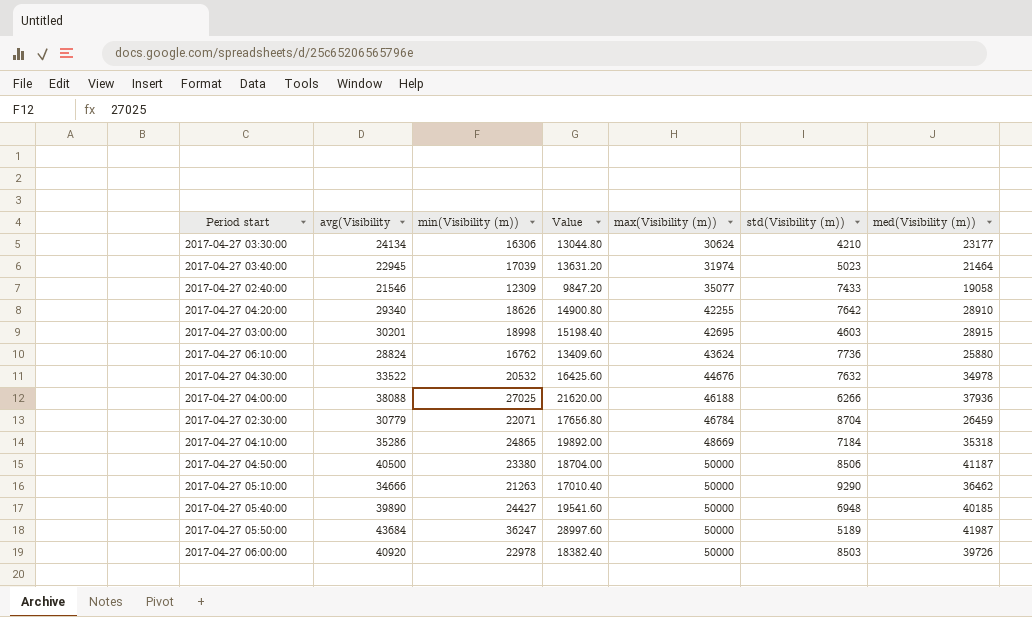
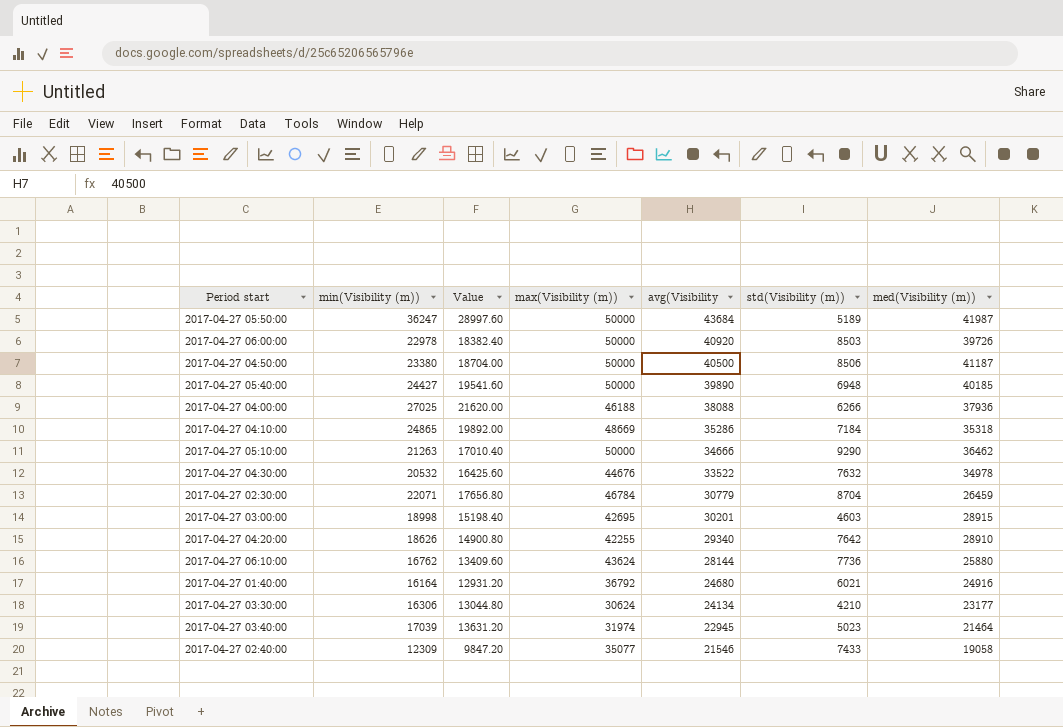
row order: max(Visibility (m)) ascending -> avg(Visibility descending
column avg(Visibility | position: 2 -> 5
2017-04-27 06:10:00 | avg(Visibility: 28824 -> 28144
row 2017-04-27 01:40:00: none -> 16164 | 12931.20 | 36792 | 24680 | 6021 | 24916

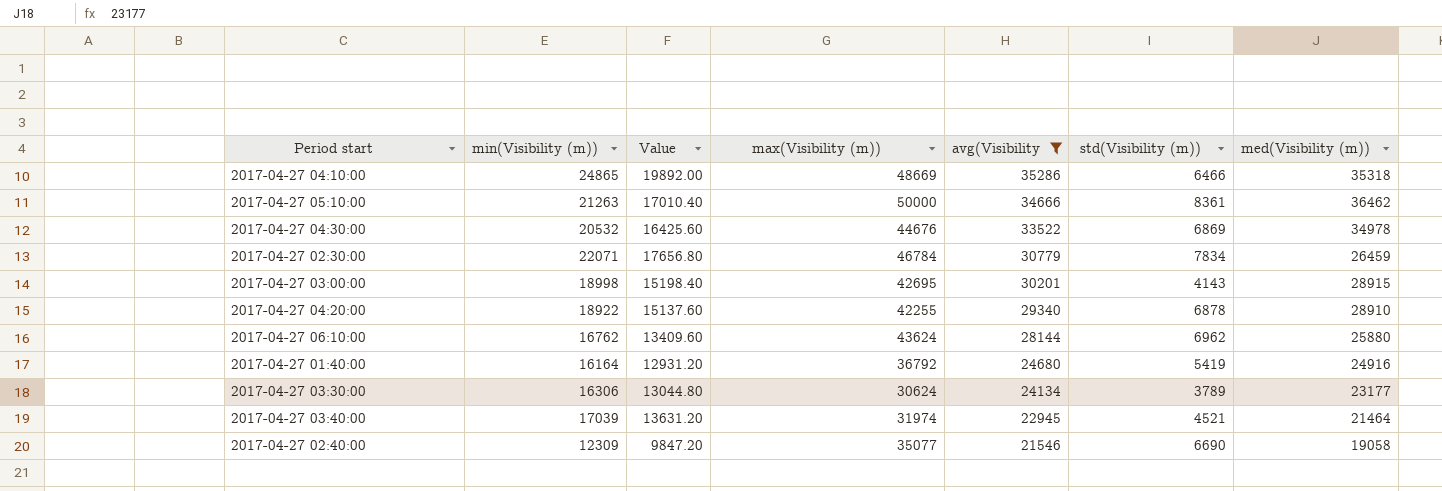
filter: none -> avg(Visibility <= 35286
2017-04-27 04:10:00 | std(Visibility (m)): 7184 -> 6466
2017-04-27 05:10:00 | std(Visibility (m)): 9290 -> 8361
2017-04-27 04:30:00 | std(Visibility (m)): 7632 -> 6869
2017-04-27 02:30:00 | std(Visibility (m)): 8704 -> 7834
2017-04-27 03:00:00 | std(Visibility (m)): 4603 -> 4143
2017-04-27 04:20:00 | min(Visibility (m)): 18626 -> 18922
2017-04-27 04:20:00 | Value: 14900.80 -> 15137.60
2017-04-27 04:20:00 | std(Visibility (m)): 7642 -> 6878
2017-04-27 06:10:00 | std(Visibility (m)): 7736 -> 6962
2017-04-27 01:40:00 | std(Visibility (m)): 6021 -> 5419
2017-04-27 03:30:00 | std(Visibility (m)): 4210 -> 3789
2017-04-27 03:40:00 | std(Visibility (m)): 5023 -> 4521
2017-04-27 02:40:00 | std(Visibility (m)): 7433 -> 6690

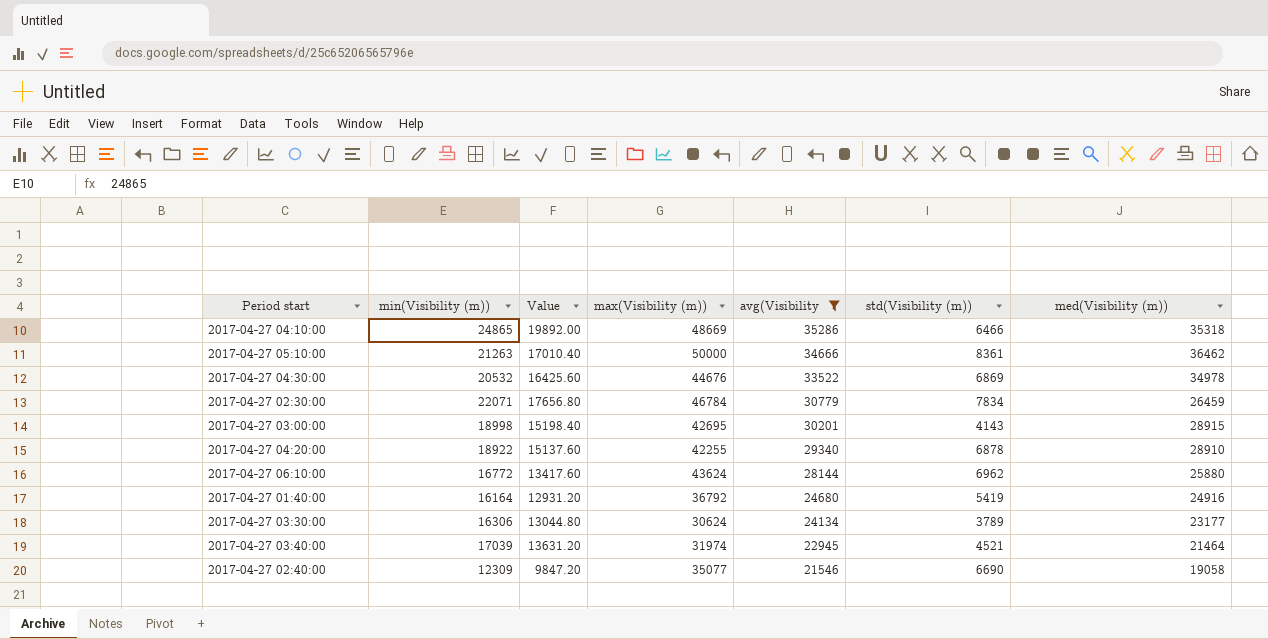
2017-04-27 06:10:00 | min(Visibility (m)): 16762 -> 16772
2017-04-27 06:10:00 | Value: 13409.60 -> 13417.60

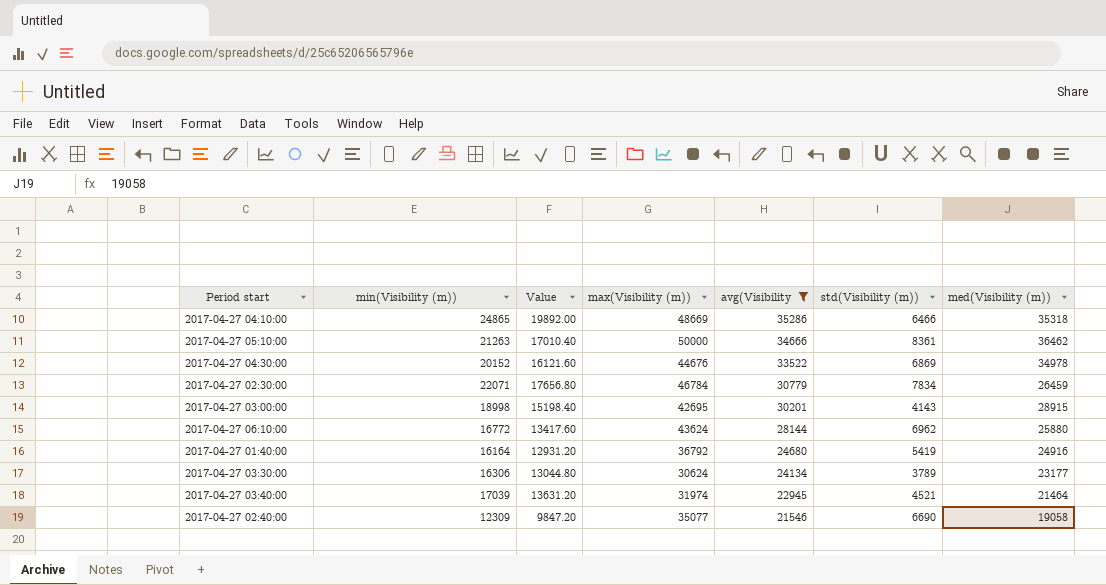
row 2017-04-27 04:20:00: 18922 | 15137.60 | 42255 | 29340 | 6878 | 28910 -> none
2017-04-27 04:30:00 | min(Visibility (m)): 20532 -> 20152
2017-04-27 04:30:00 | Value: 16425.60 -> 16121.60

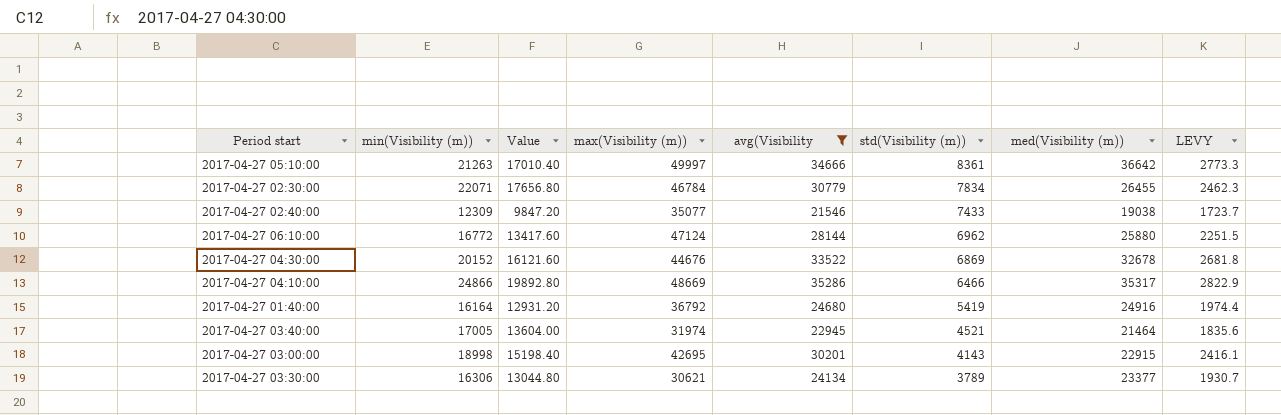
row order: avg(Visibility descending -> std(Visibility (m)) descending
column LEVY | formula: none -> [avg(Visibility] * 0.08
2017-04-27 05:10:00 | max(Visibility (m)): 50000 -> 49997
2017-04-27 05:10:00 | med(Visibility (m)): 36462 -> 36642
2017-04-27 02:30:00 | med(Visibility (m)): 26459 -> 26455
2017-04-27 02:40:00 | std(Visibility (m)): 6690 -> 7433
2017-04-27 02:40:00 | med(Visibility (m)): 19058 -> 19038
2017-04-27 06:10:00 | max(Visibility (m)): 43624 -> 47124
2017-04-27 04:30:00 | med(Visibility (m)): 34978 -> 32678
2017-04-27 04:10:00 | min(Visibility (m)): 24865 -> 24866
2017-04-27 04:10:00 | Value: 19892.00 -> 19892.80
2017-04-27 04:10:00 | med(Visibility (m)): 35318 -> 35317
2017-04-27 03:40:00 | min(Visibility (m)): 17039 -> 17005
2017-04-27 03:40:00 | Value: 13631.20 -> 13604.00
2017-04-27 03:00:00 | med(Visibility (m)): 28915 -> 22915
2017-04-27 03:30:00 | max(Visibility (m)): 30624 -> 30621
2017-04-27 03:30:00 | med(Visibility (m)): 23177 -> 23377

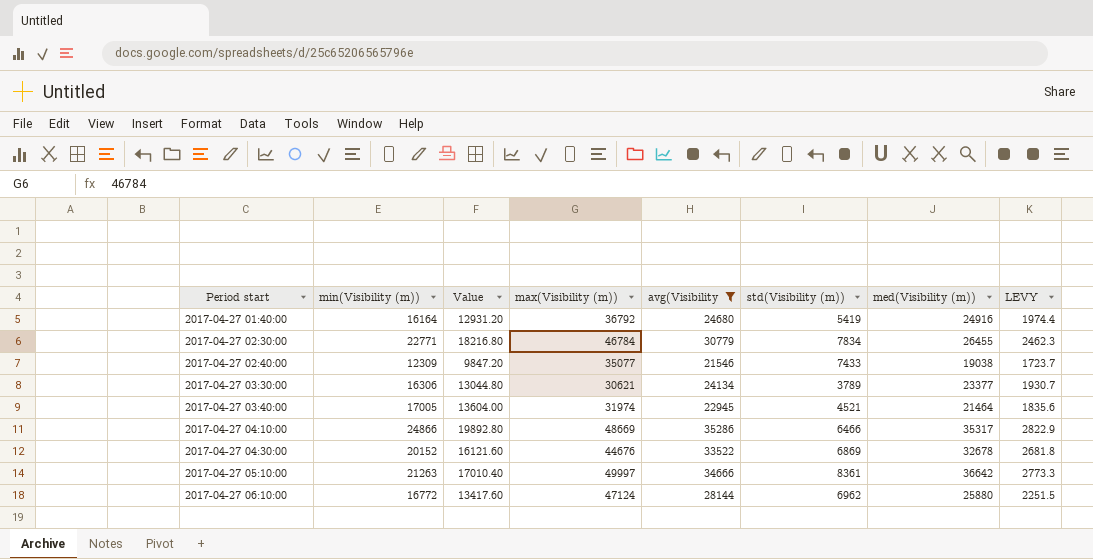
row order: std(Visibility (m)) descending -> Period start ascending
row 2017-04-27 03:00:00: 18998 | 15198.40 | 42695 | 30201 | 4143 | 22915 | 2416.1 -> none
2017-04-27 02:30:00 | min(Visibility (m)): 22071 -> 22771
2017-04-27 02:30:00 | Value: 17656.80 -> 18216.80

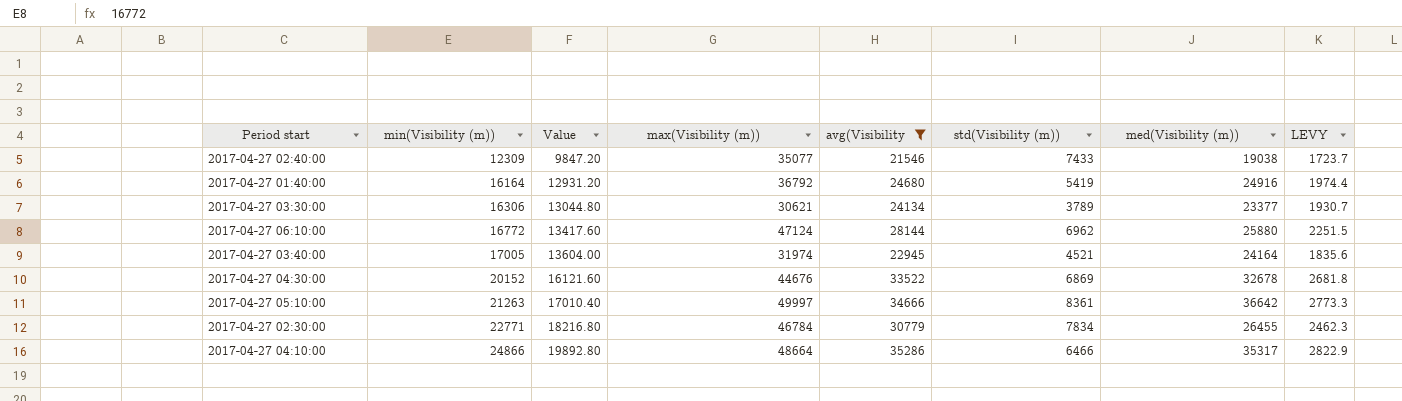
row order: Period start ascending -> min(Visibility (m)) ascending
2017-04-27 03:40:00 | med(Visibility (m)): 21464 -> 24164
2017-04-27 04:10:00 | max(Visibility (m)): 48669 -> 48664

